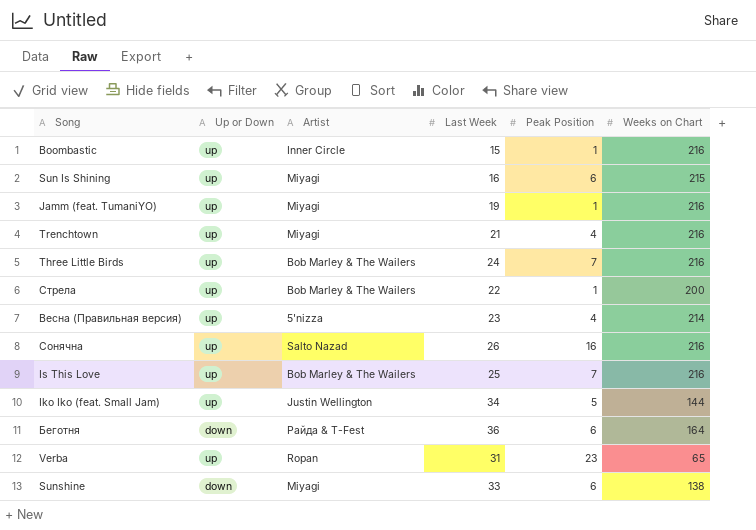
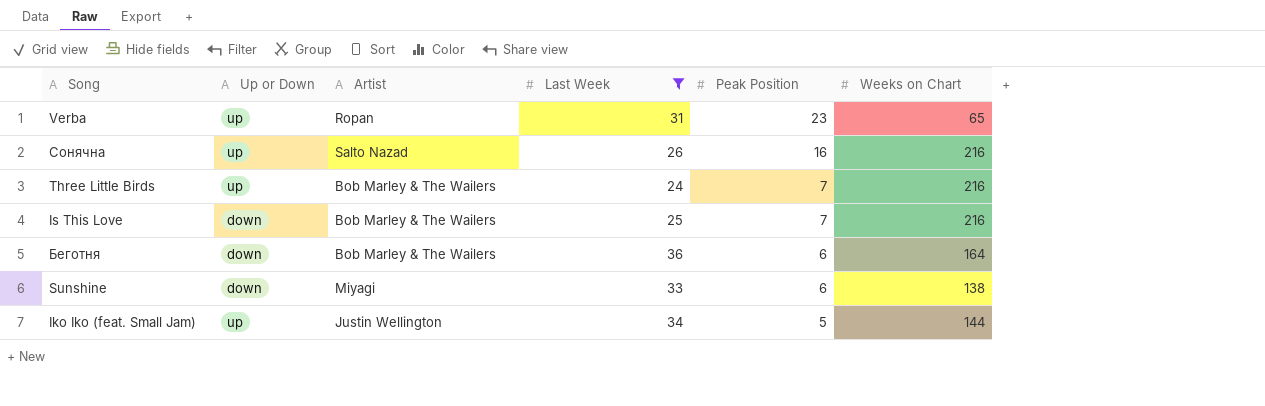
filter: none -> Last Week >= 24
row order: none -> Peak Position descending
Is This Love | Up or Down: up -> down
Беготня | Artist: Райда & T-Fest -> Bob Marley & The Wailers

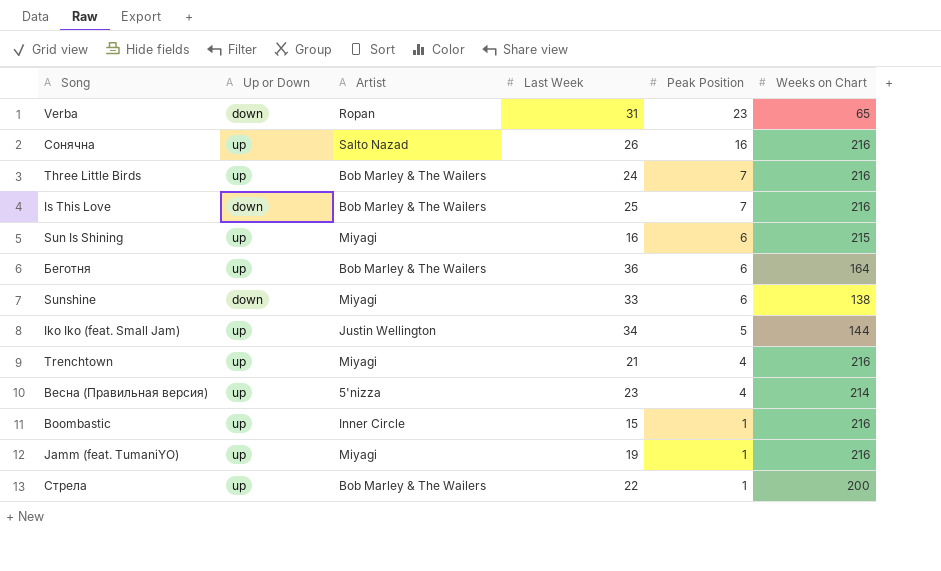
filter: Last Week >= 24 -> none
Verba | Up or Down: up -> down
Беготня | Up or Down: down -> up

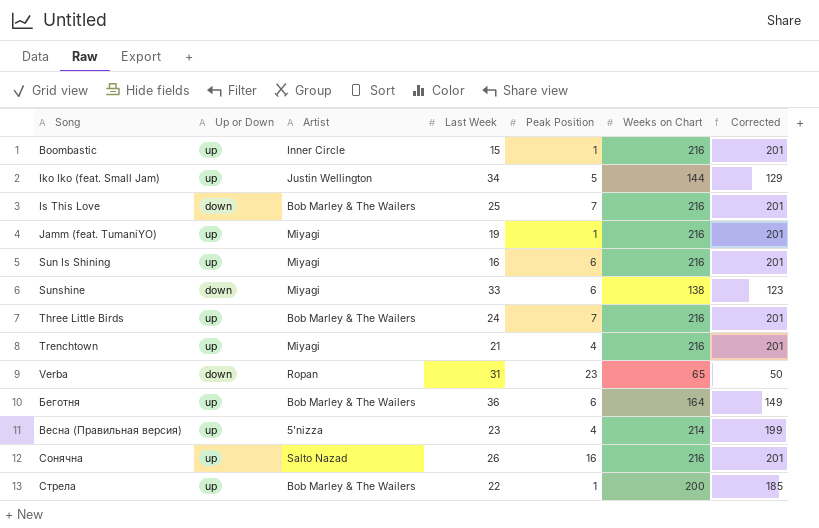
row order: Peak Position descending -> Song ascending
column Corrected | formula: none -> [Weeks on Chart] - 15
Sun Is Shining | Weeks on Chart: 215 -> 216

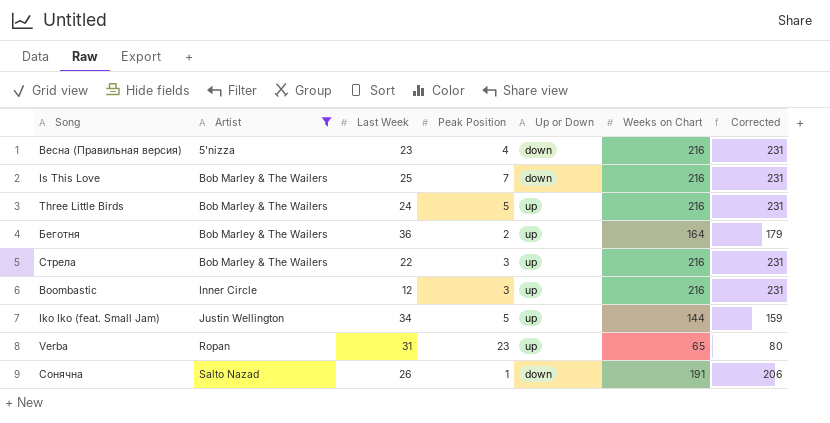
filter: none -> Artist != Miyagi
row order: Song ascending -> Artist ascending
column Up or Down | position: 2 -> 5
column Corrected | formula: [Weeks on Chart] - 15 -> [Weeks on Chart] + 15
Весна (Правильная версия) | Up or Down: up -> down
Весна (Правильная версия) | Weeks on Chart: 214 -> 216
Three Little Birds | Peak Position: 7 -> 5
Беготня | Peak Position: 6 -> 2
Стрела | Peak Position: 1 -> 3
Стрела | Weeks on Chart: 200 -> 216
Boombastic | Last Week: 15 -> 12
Boombastic | Peak Position: 1 -> 3
Verba | Up or Down: down -> up
Сонячна | Peak Position: 16 -> 1
Сонячна | Up or Down: up -> down
Сонячна | Weeks on Chart: 216 -> 191

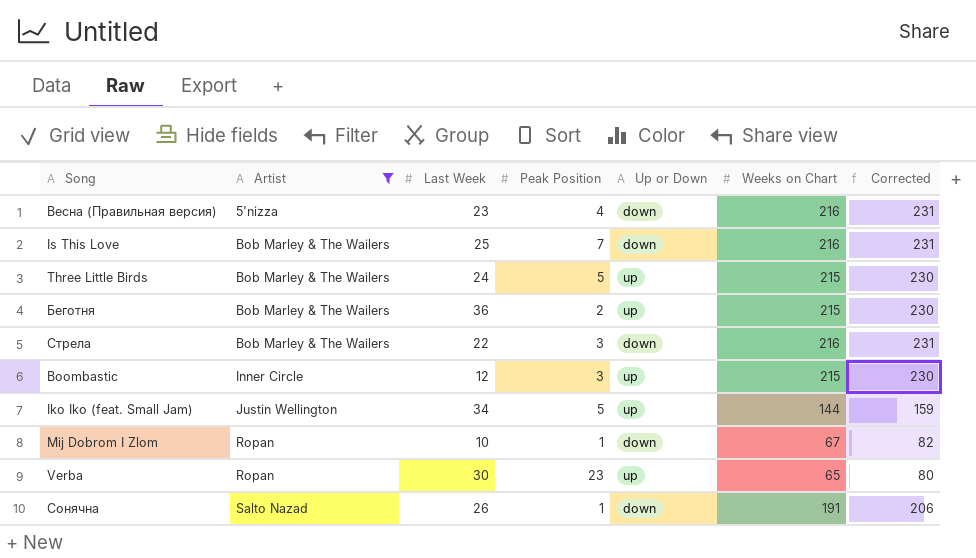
Three Little Birds | Weeks on Chart: 216 -> 215
Three Little Birds | Corrected: 231 -> 230
Беготня | Weeks on Chart: 164 -> 215
Беготня | Corrected: 179 -> 230
Стрела | Up or Down: up -> down
Boombastic | Weeks on Chart: 216 -> 215
Boombastic | Corrected: 231 -> 230
row Mij Dobrom I Zlom: none -> Ropan | 10 | 1 | down | 67 | 82
Verba | Last Week: 31 -> 30

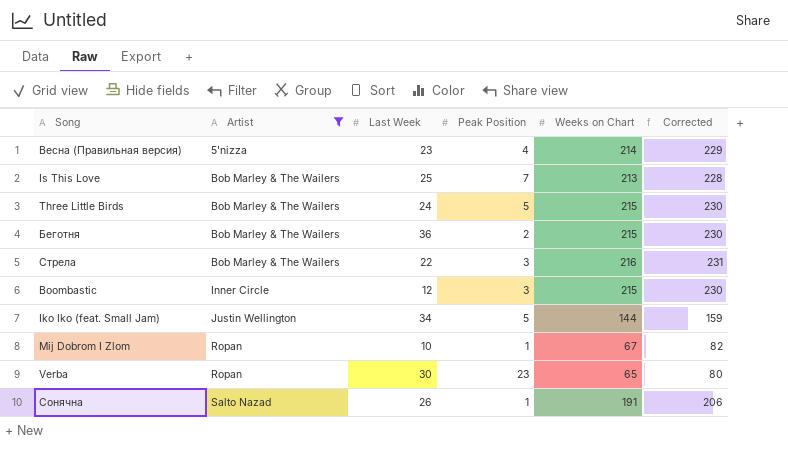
column Up or Down | position: 5 -> none
Весна (Правильная версия) | Weeks on Chart: 216 -> 214
Весна (Правильная версия) | Corrected: 231 -> 229
Is This Love | Weeks on Chart: 216 -> 213
Is This Love | Corrected: 231 -> 228

